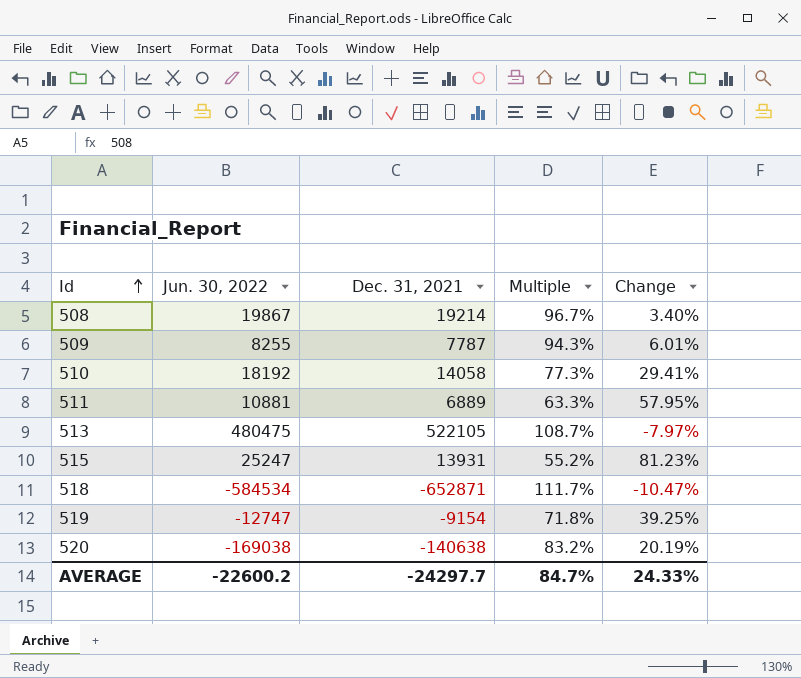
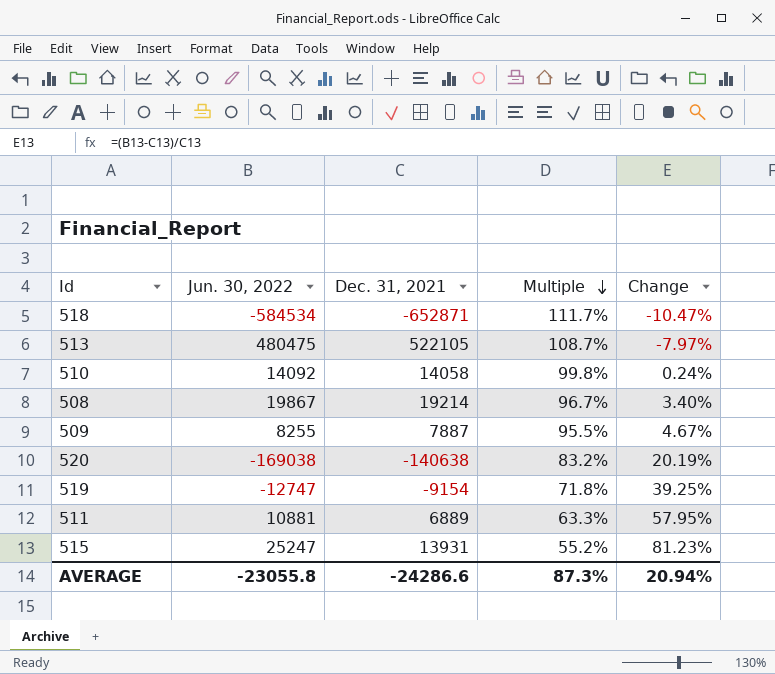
row order: Id ascending -> Multiple descending
510 | Jun. 30, 2022: 18192 -> 14092
510 | Multiple: 77.3% -> 99.8%
510 | Change: 29.41% -> 0.24%
509 | Dec. 31, 2021: 7787 -> 7887
509 | Multiple: 94.3% -> 95.5%
509 | Change: 6.01% -> 4.67%
AVERAGE | Jun. 30, 2022: -22600.2 -> -23055.8
AVERAGE | Dec. 31, 2021: -24297.7 -> -24286.6
AVERAGE | Multiple: 84.7% -> 87.3%
AVERAGE | Change: 24.33% -> 20.94%

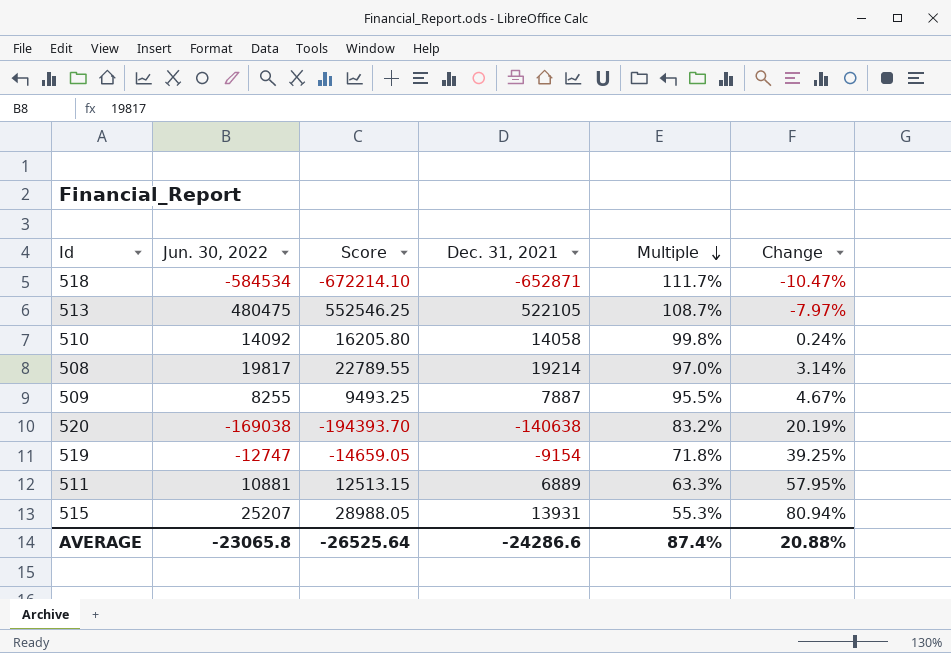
column Score | formula: none -> [Jun. 30, 2022] * 1.15
508 | Jun. 30, 2022: 19867 -> 19817
508 | Multiple: 96.7% -> 97.0%
508 | Change: 3.40% -> 3.14%
515 | Jun. 30, 2022: 25247 -> 25207
515 | Multiple: 55.2% -> 55.3%
515 | Change: 81.23% -> 80.94%
AVERAGE | Jun. 30, 2022: -23055.8 -> -23065.8
AVERAGE | Multiple: 87.3% -> 87.4%
AVERAGE | Change: 20.94% -> 20.88%

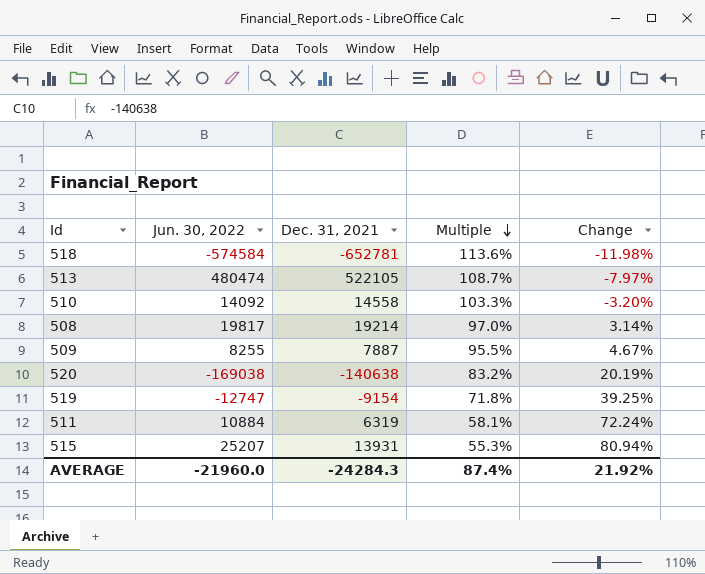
column Score | formula: [Jun. 30, 2022] * 1.15 -> none
518 | Jun. 30, 2022: -584534 -> -574584
518 | Dec. 31, 2021: -652871 -> -652781
518 | Multiple: 111.7% -> 113.6%
518 | Change: -10.47% -> -11.98%
513 | Jun. 30, 2022: 480475 -> 480474
510 | Dec. 31, 2021: 14058 -> 14558
510 | Multiple: 99.8% -> 103.3%
510 | Change: 0.24% -> -3.20%
511 | Jun. 30, 2022: 10881 -> 10884
511 | Dec. 31, 2021: 6889 -> 6319
511 | Multiple: 63.3% -> 58.1%
511 | Change: 57.95% -> 72.24%
AVERAGE | Jun. 30, 2022: -23065.8 -> -21960.0
AVERAGE | Dec. 31, 2021: -24286.6 -> -24284.3
AVERAGE | Change: 20.88% -> 21.92%

